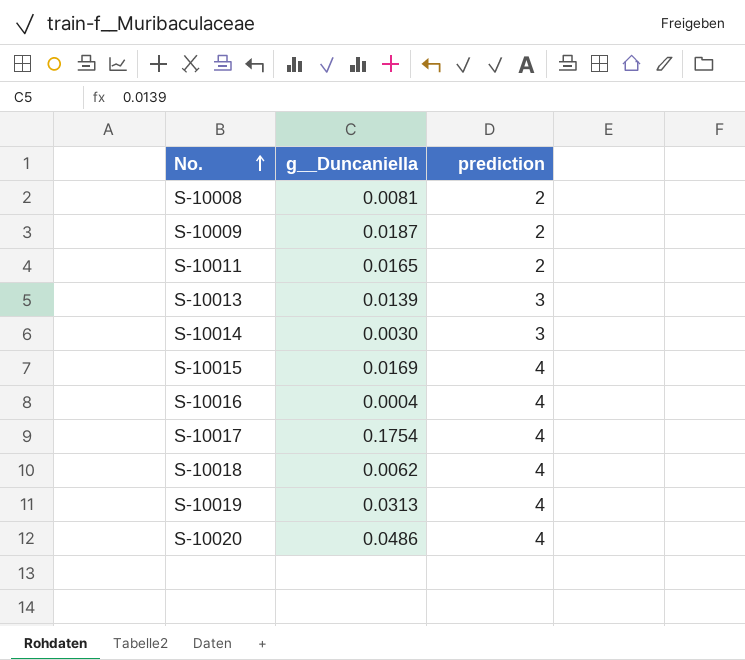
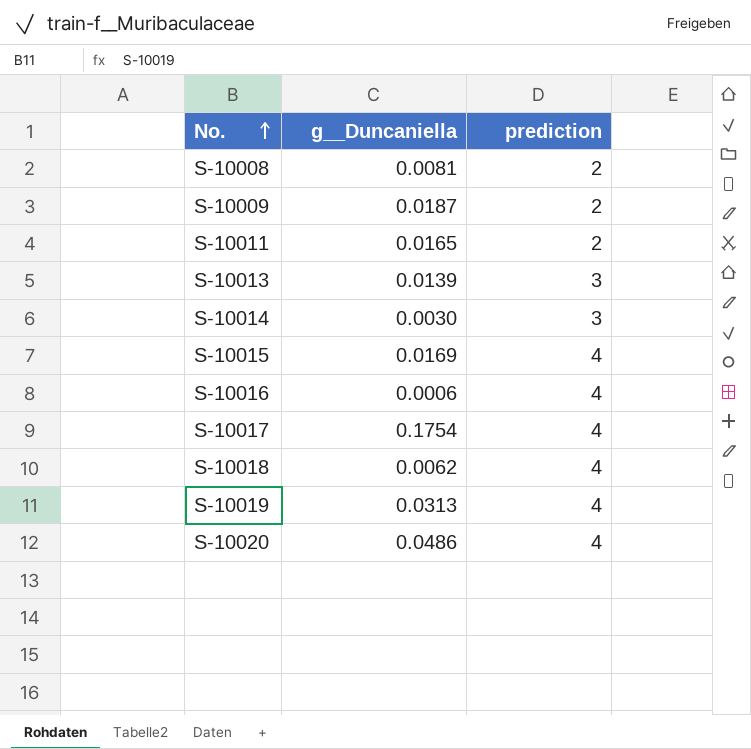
S-10016 | g__Duncaniella: 0.0004 -> 0.0006

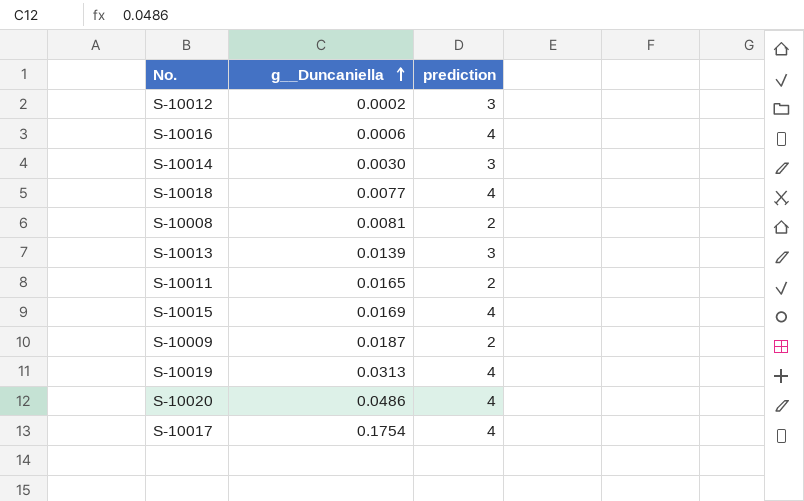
row order: No. ascending -> g__Duncaniella ascending
row S-10012: none -> 0.0002 | 3
S-10018 | g__Duncaniella: 0.0062 -> 0.0077

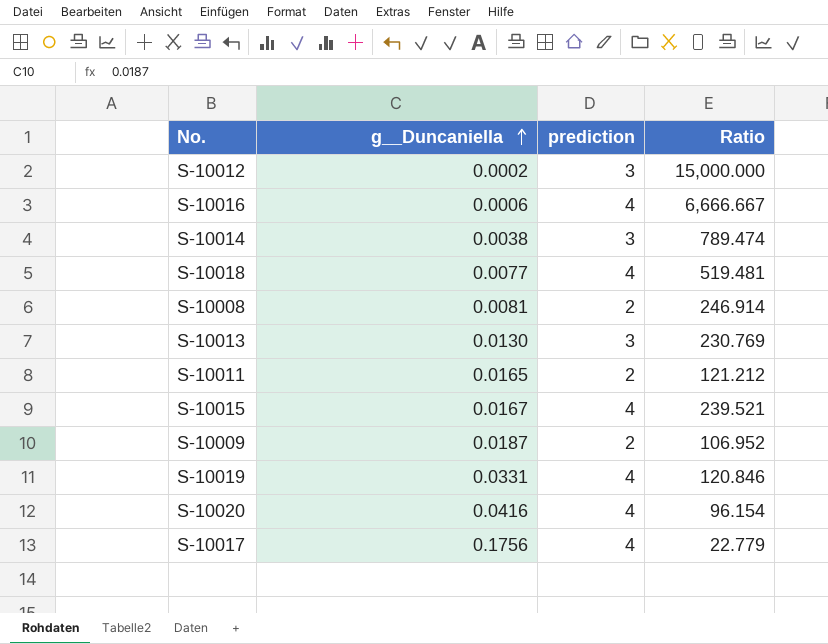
column Ratio | formula: none -> [prediction] / [g__Duncaniella]
S-10014 | g__Duncaniella: 0.0030 -> 0.0038
S-10013 | g__Duncaniella: 0.0139 -> 0.0130
S-10015 | g__Duncaniella: 0.0169 -> 0.0167
S-10019 | g__Duncaniella: 0.0313 -> 0.0331
S-10020 | g__Duncaniella: 0.0486 -> 0.0416
S-10017 | g__Duncaniella: 0.1754 -> 0.1756

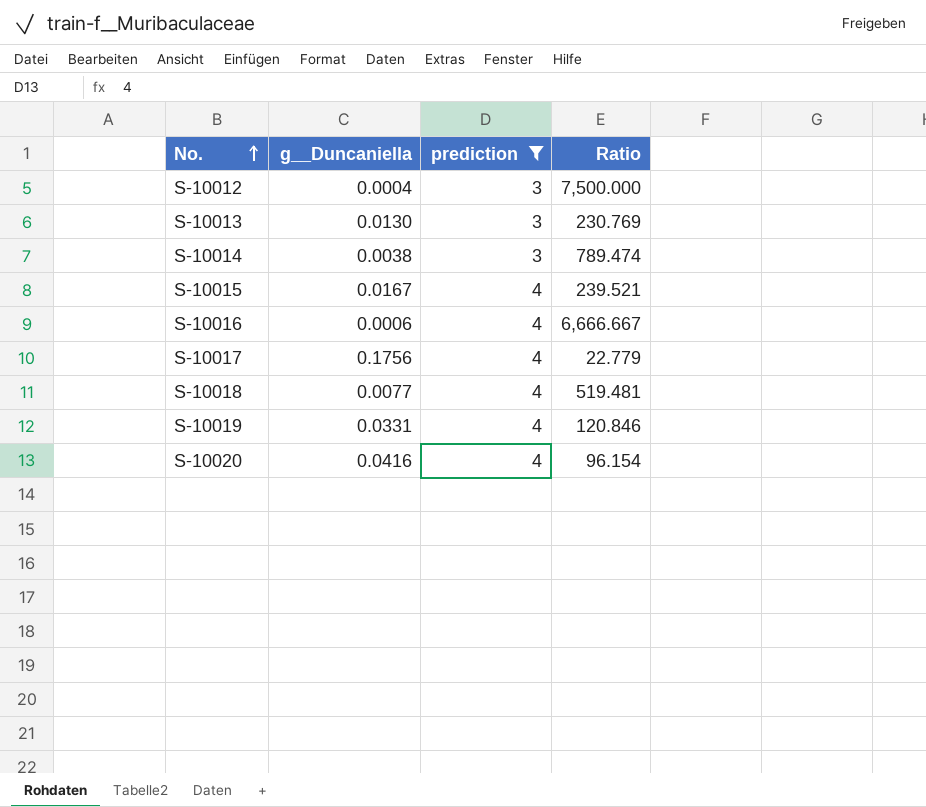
filter: none -> prediction != 2
row order: g__Duncaniella ascending -> No. ascending
S-10012 | g__Duncaniella: 0.0002 -> 0.0004
S-10012 | Ratio: 15,000.000 -> 7,500.000

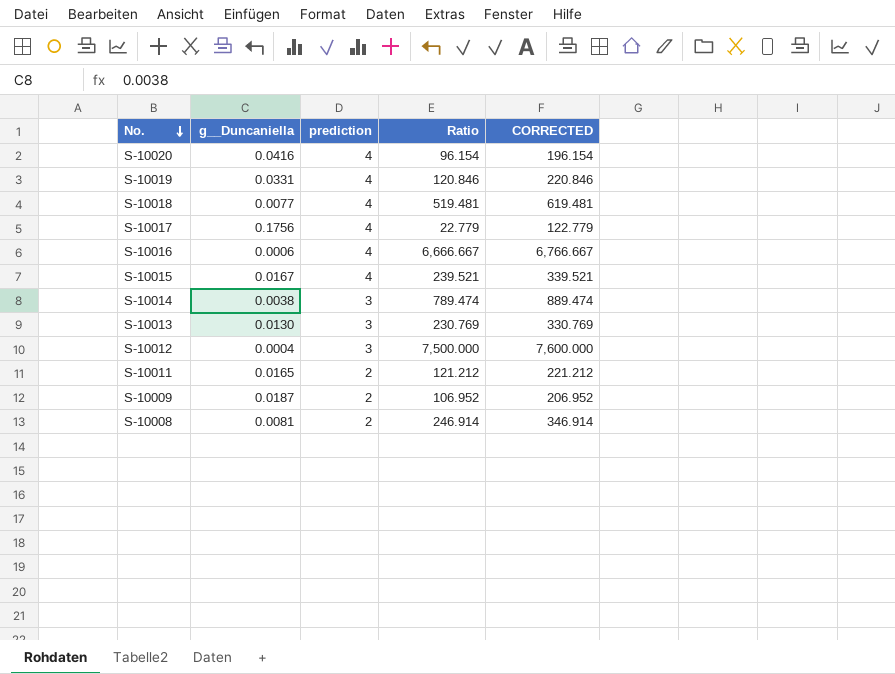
filter: prediction != 2 -> none
row order: No. ascending -> No. descending
column CORRECTED | formula: none -> [Ratio] + 100

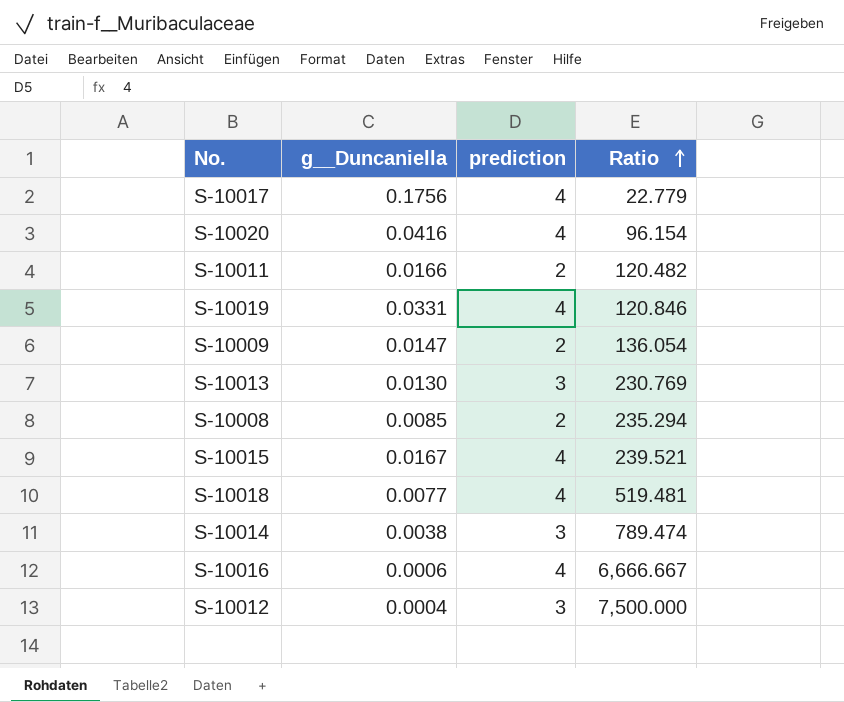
row order: No. descending -> Ratio ascending
column CORRECTED | formula: [Ratio] + 100 -> none
S-10011 | g__Duncaniella: 0.0165 -> 0.0166
S-10011 | Ratio: 121.212 -> 120.482
S-10009 | g__Duncaniella: 0.0187 -> 0.0147
S-10009 | Ratio: 106.952 -> 136.054
S-10008 | g__Duncaniella: 0.0081 -> 0.0085
S-10008 | Ratio: 246.914 -> 235.294

